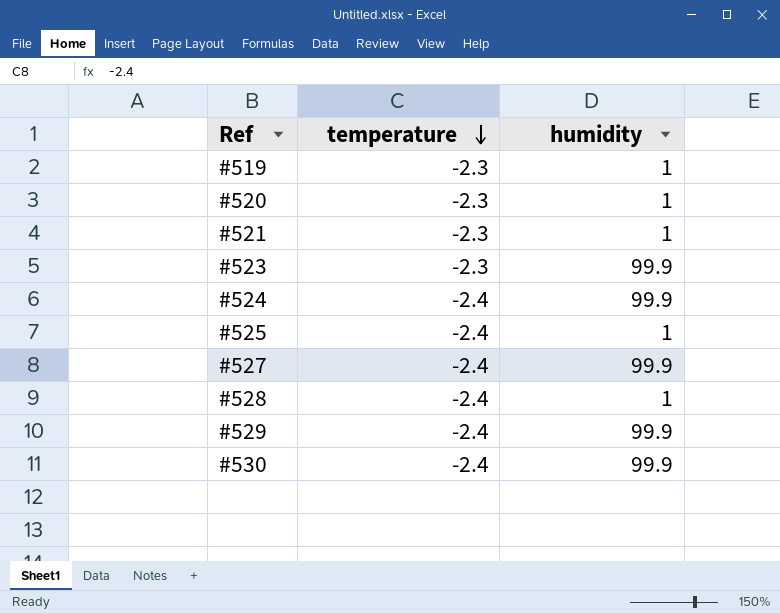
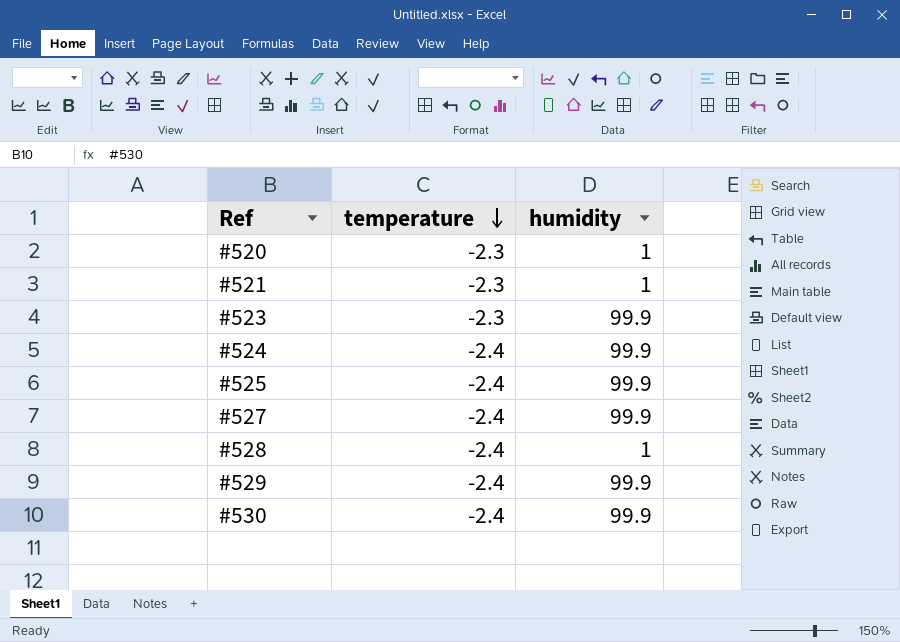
row #519: -2.3 | 1 -> none
#525 | humidity: 1 -> 99.9

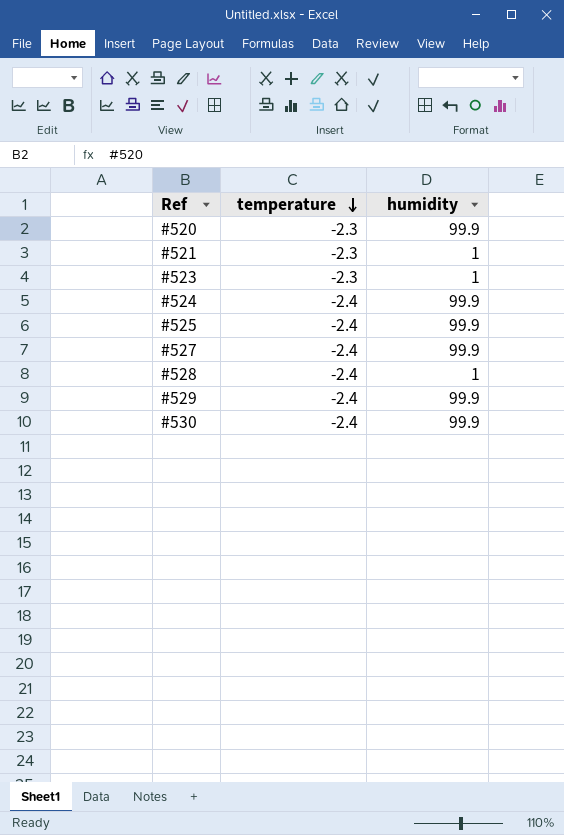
#520 | humidity: 1 -> 99.9
#523 | humidity: 99.9 -> 1

